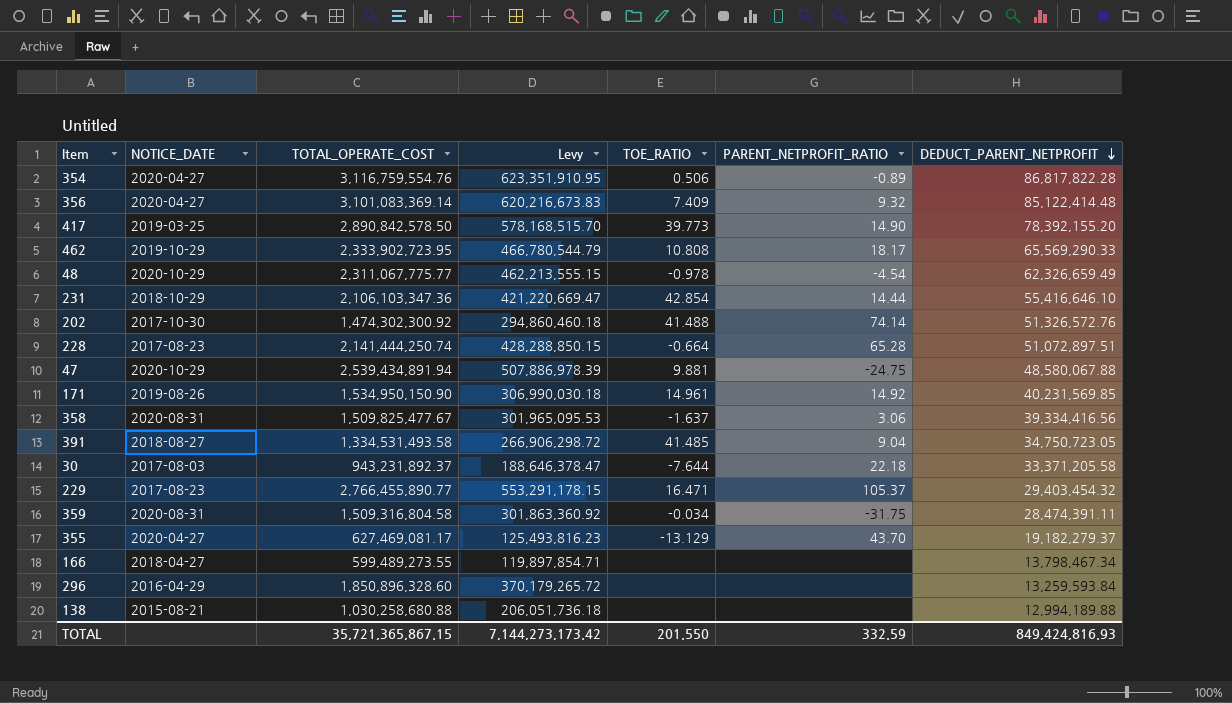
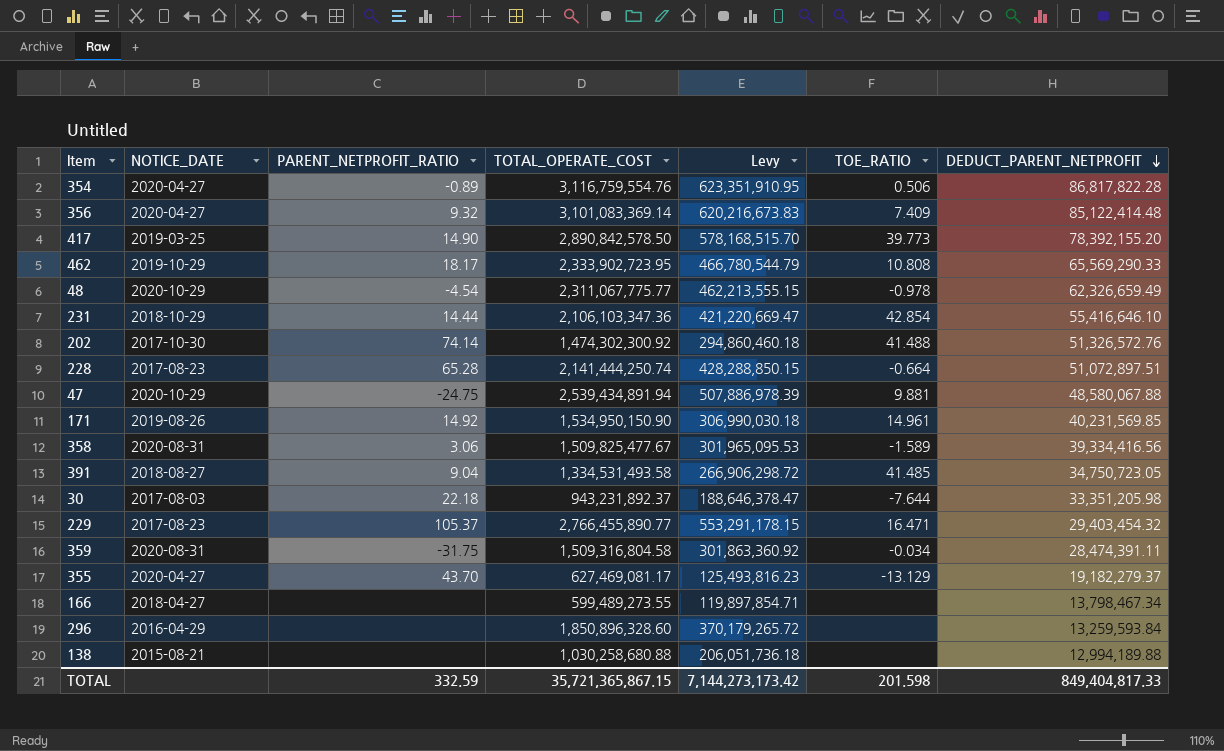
column PARENT_NETPROFIT_RATIO | position: 6 -> 3
358 | TOE_RATIO: -1.637 -> -1.589
30 | DEDUCT_PARENT_NETPROFIT: 33,371,205.58 -> 33,351,205.98
TOTAL | TOE_RATIO: 201.550 -> 201.598
TOTAL | DEDUCT_PARENT_NETPROFIT: 849,424,816.93 -> 849,404,817.33

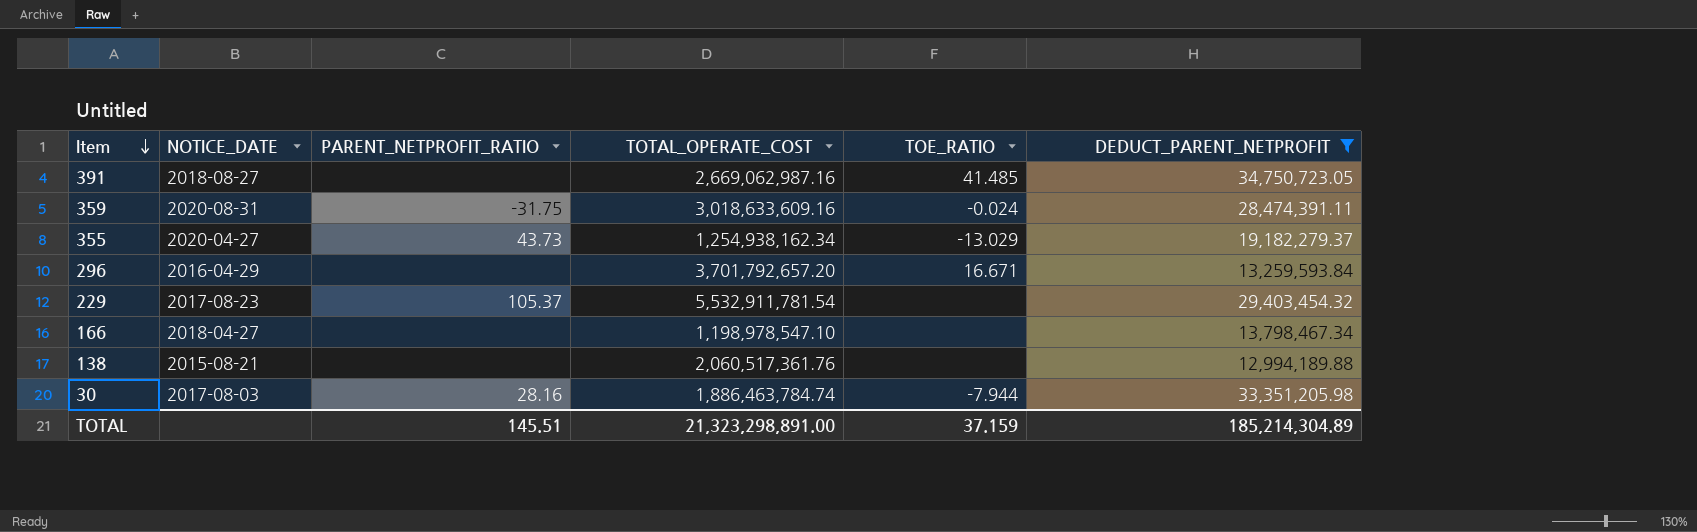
filter: none -> DEDUCT_PARENT_NETPROFIT <= 34,750,723.05
row order: DEDUCT_PARENT_NETPROFIT descending -> Item descending
column Levy | formula: [TOTAL_OPERATE_COST] * 0.2 -> none
391 | PARENT_NETPROFIT_RATIO: 9.04 -> none
391 | TOTAL_OPERATE_COST: 1,334,531,493.58 -> 2,669,062,987.16
359 | TOTAL_OPERATE_COST: 1,509,316,804.58 -> 3,018,633,609.16
359 | TOE_RATIO: -0.034 -> -0.024
355 | PARENT_NETPROFIT_RATIO: 43.70 -> 43.73
355 | TOTAL_OPERATE_COST: 627,469,081.17 -> 1,254,938,162.34
355 | TOE_RATIO: -13.129 -> -13.029
296 | TOTAL_OPERATE_COST: 1,850,896,328.60 -> 3,701,792,657.20
296 | TOE_RATIO: none -> 16.671
229 | TOTAL_OPERATE_COST: 2,766,455,890.77 -> 5,532,911,781.54
229 | TOE_RATIO: 16.471 -> none
166 | TOTAL_OPERATE_COST: 599,489,273.55 -> 1,198,978,547.10
138 | TOTAL_OPERATE_COST: 1,030,258,680.88 -> 2,060,517,361.76
30 | PARENT_NETPROFIT_RATIO: 22.18 -> 28.16
30 | TOTAL_OPERATE_COST: 943,231,892.37 -> 1,886,463,784.74
30 | TOE_RATIO: -7.644 -> -7.944
TOTAL | PARENT_NETPROFIT_RATIO: 332.59 -> 145.51
TOTAL | TOTAL_OPERATE_COST: 35,721,365,867.15 -> 21,323,298,891.00
TOTAL | TOE_RATIO: 201.598 -> 37.159
TOTAL | DEDUCT_PARENT_NETPROFIT: 849,404,817.33 -> 185,214,304.89

